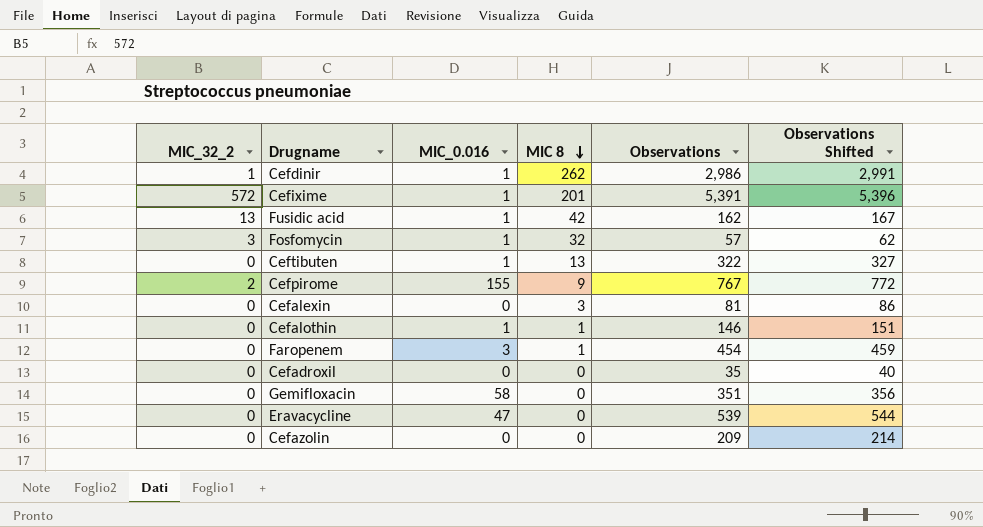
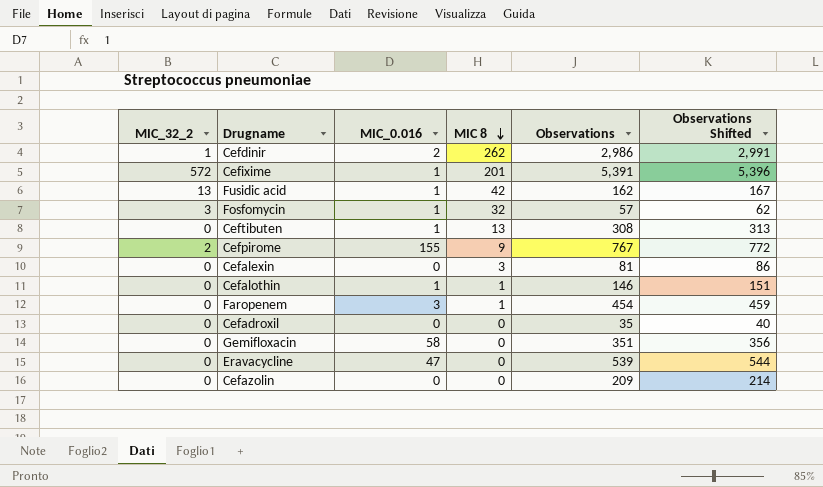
Cefdinir | MIC_0.016: 1 -> 2
Ceftibuten | Observations: 322 -> 308
Ceftibuten | Observations Shifted: 327 -> 313

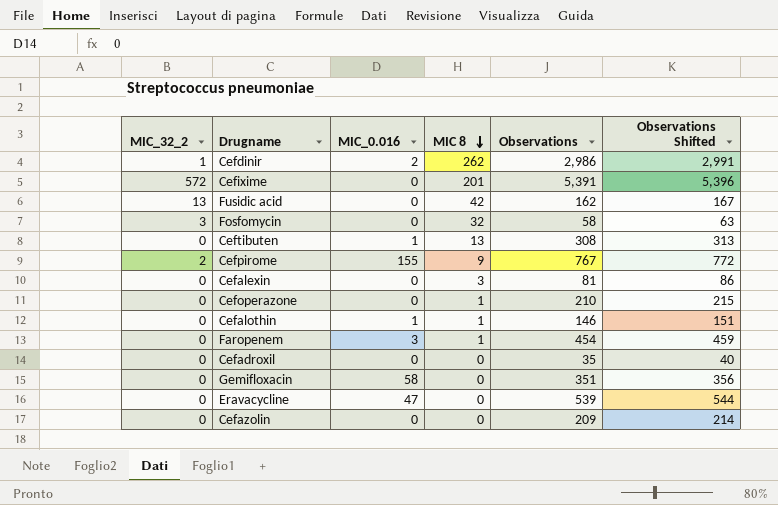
Cefixime | MIC_0.016: 1 -> 0
Fusidic acid | MIC_0.016: 1 -> 0
Fosfomycin | MIC_0.016: 1 -> 0
Fosfomycin | Observations: 57 -> 58
Fosfomycin | Observations Shifted: 62 -> 63
row Cefoperazone: none -> 0 | 0 | 1 | 210 | 215

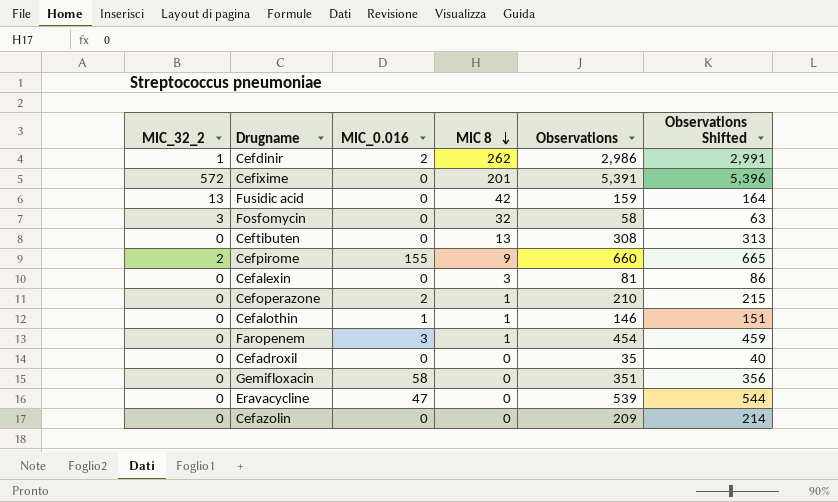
Fusidic acid | Observations: 162 -> 159
Fusidic acid | Observations Shifted: 167 -> 164
Ceftibuten | MIC_0.016: 1 -> 0
Cefpirome | Observations: 767 -> 660
Cefpirome | Observations Shifted: 772 -> 665
Cefoperazone | MIC_0.016: 0 -> 2

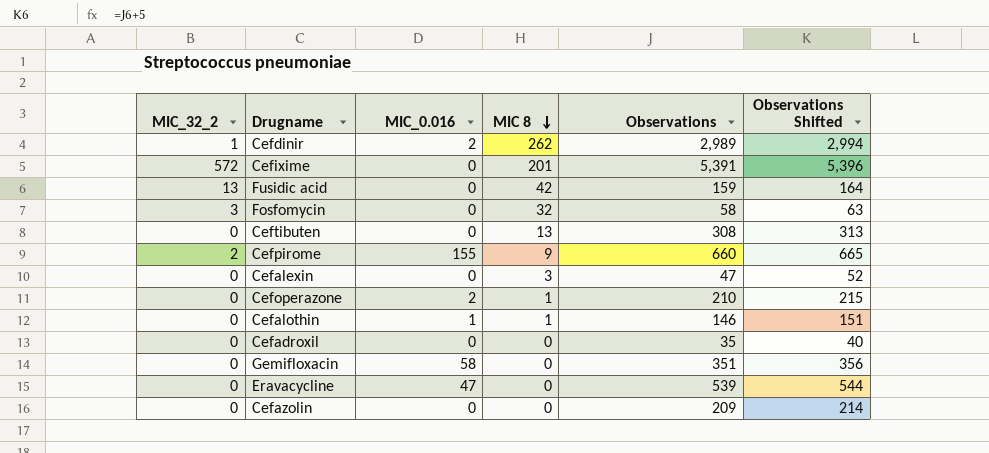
row Faropenem: 0 | 3 | 1 | 454 | 459 -> none
Cefdinir | Observations: 2,986 -> 2,989
Cefdinir | Observations Shifted: 2,991 -> 2,994
Cefalexin | Observations: 81 -> 47
Cefalexin | Observations Shifted: 86 -> 52

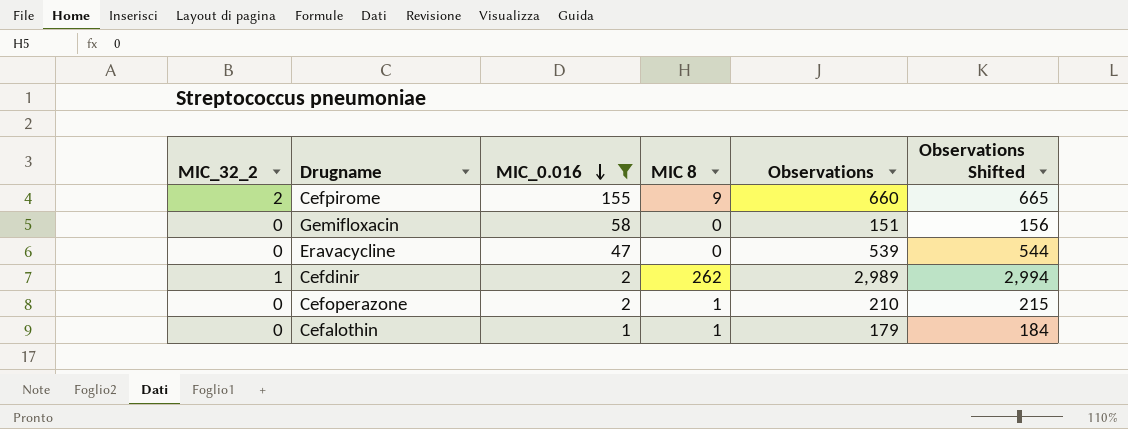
filter: none -> MIC_0.016 != 0
row order: MIC 8 descending -> MIC_0.016 descending
Gemifloxacin | Observations: 351 -> 151
Gemifloxacin | Observations Shifted: 356 -> 156
Cefalothin | Observations: 146 -> 179
Cefalothin | Observations Shifted: 151 -> 184

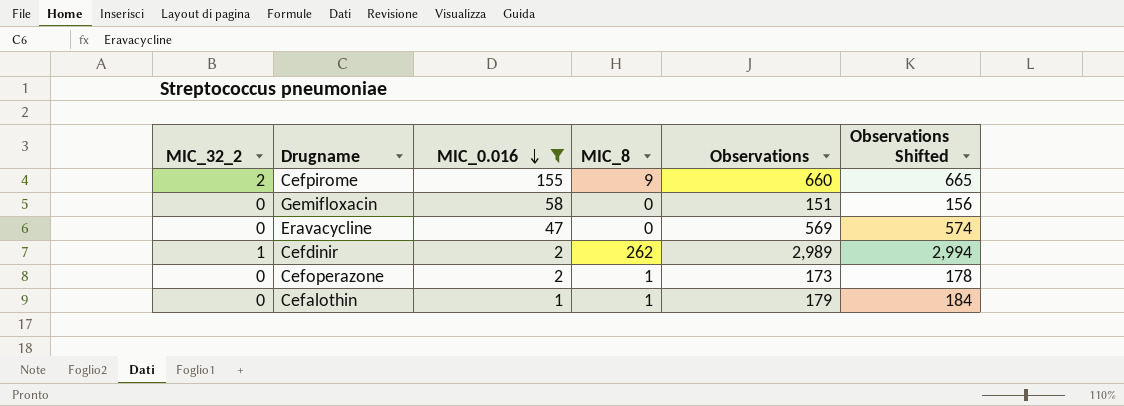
column name: MIC 8 -> MIC_8
Eravacycline | Observations: 539 -> 569
Eravacycline | Observations Shifted: 544 -> 574
Cefoperazone | Observations: 210 -> 173
Cefoperazone | Observations Shifted: 215 -> 178

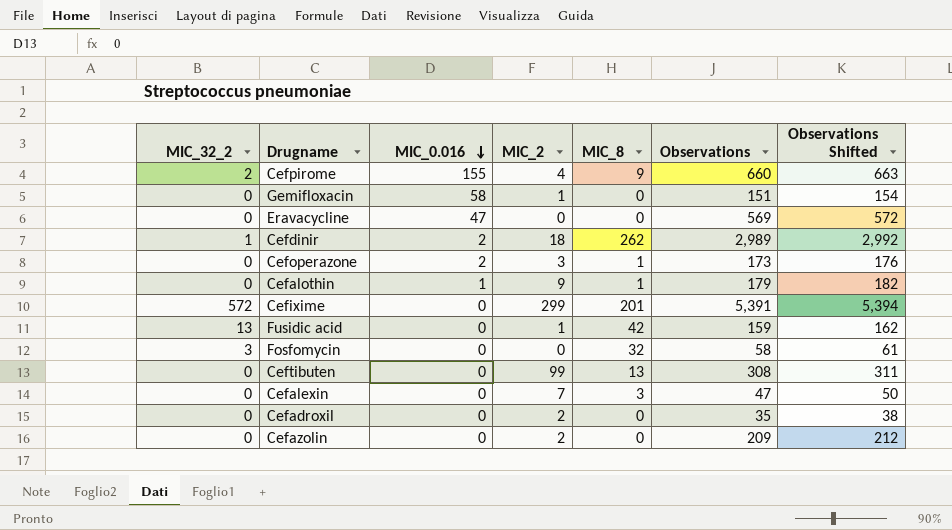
filter: MIC_0.016 != 0 -> none
column MIC_2 | position: none -> 4
column Observations Shifted | formula: [Observations] + 5 -> [Observations] + 3

